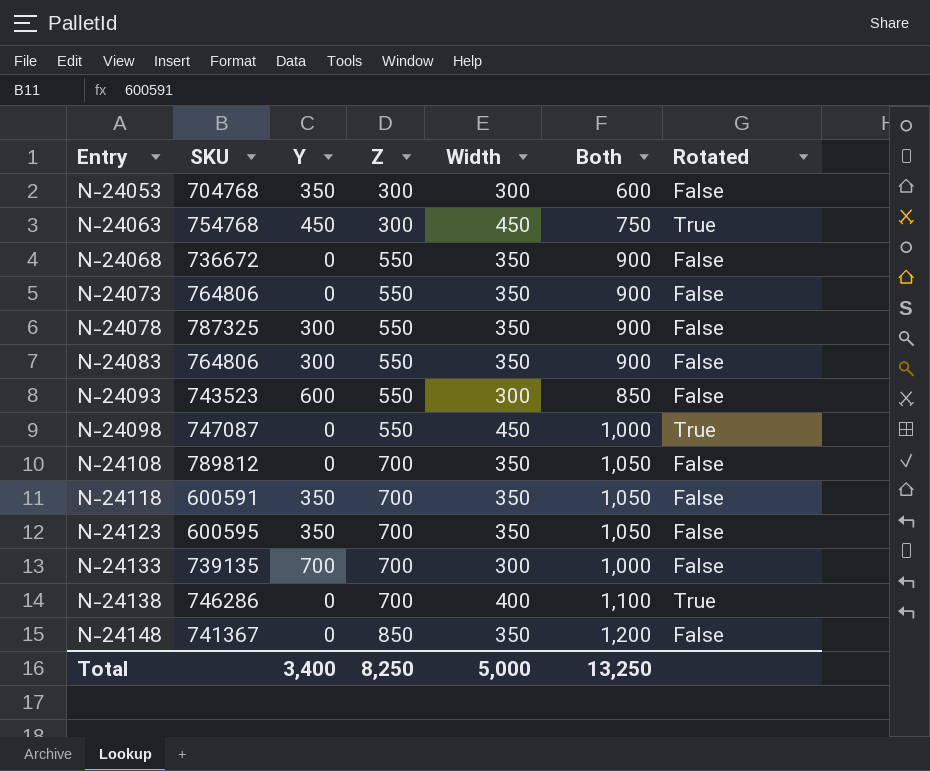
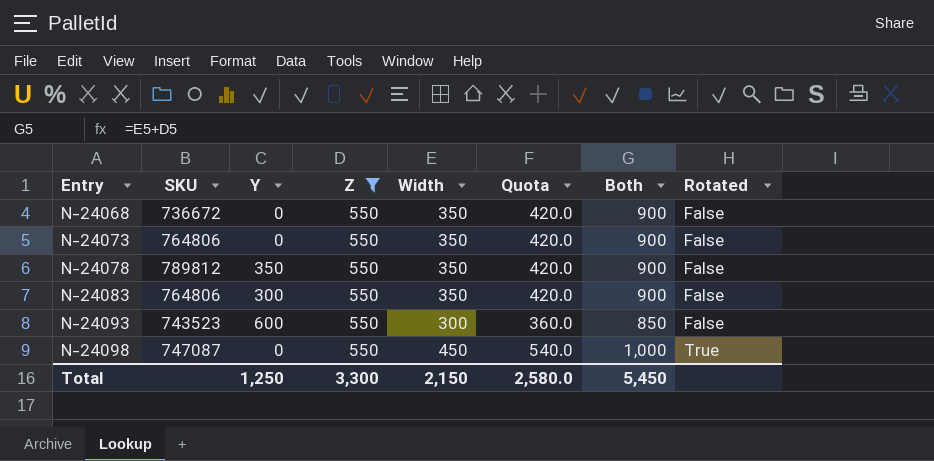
filter: none -> Z = 550
column Quota | formula: none -> [Width] * 1.2
N-24078 | SKU: 787325 -> 789812
N-24078 | Y: 300 -> 350
Total | Y: 3,400 -> 1,250
Total | Z: 8,250 -> 3,300
Total | Width: 5,000 -> 2,150
Total | Both: 13,250 -> 5,450

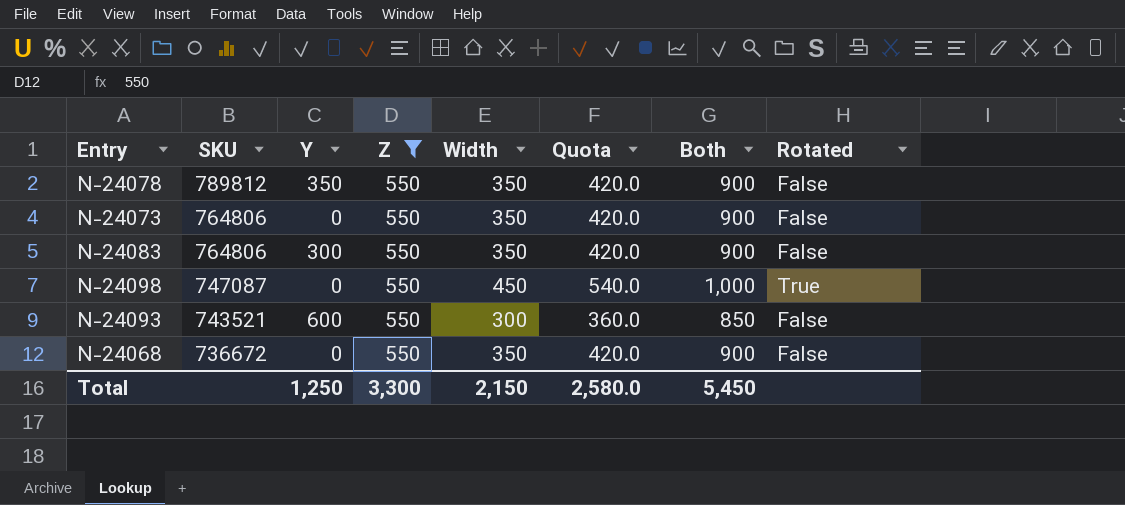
row order: Entry ascending -> SKU descending
N-24093 | SKU: 743523 -> 743521

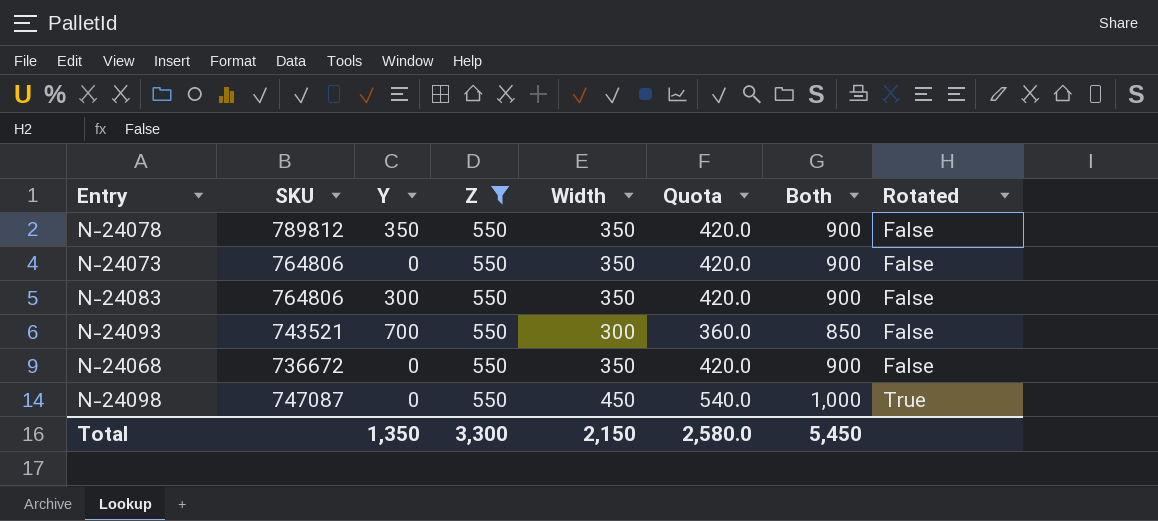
row order: SKU descending -> Rotated ascending
N-24093 | Y: 600 -> 700
Total | Y: 1,250 -> 1,350

